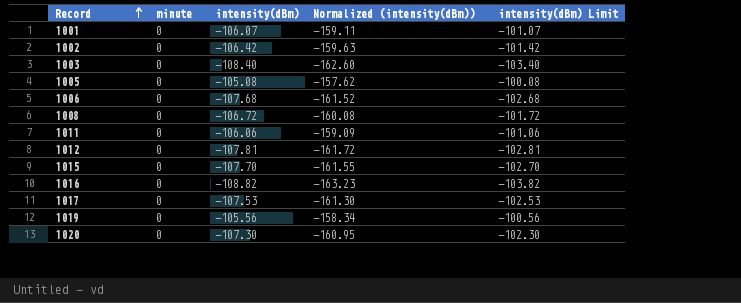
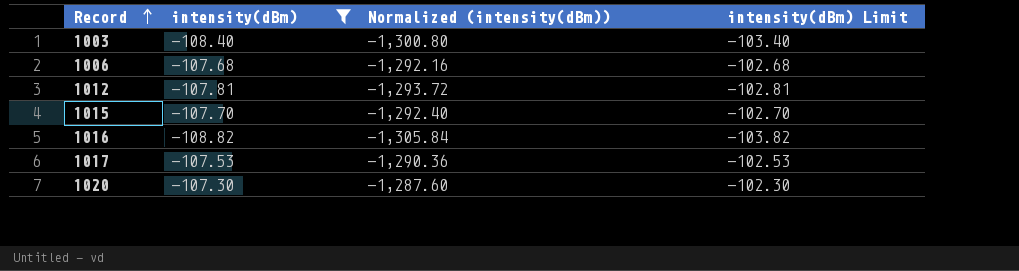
filter: none -> intensity(dBm) <= -107.30
column minute | position: 2 -> none
column Normalized (intensity(dBm)) | formula: [intensity(dBm)] * 1.5 -> [intensity(dBm)] * 12

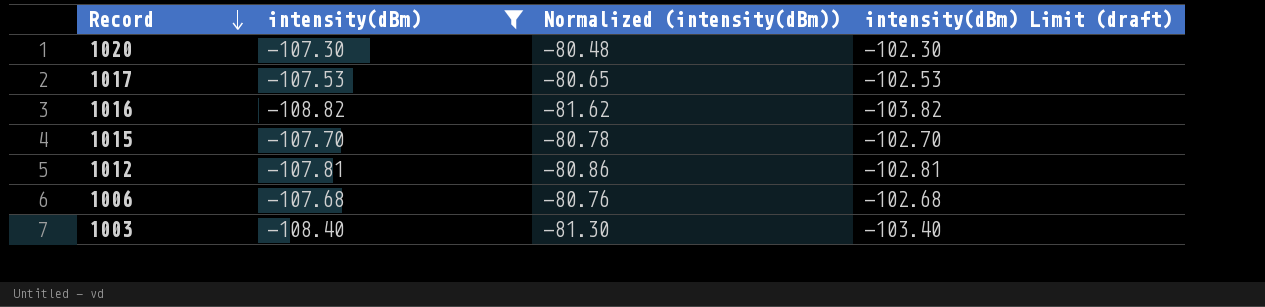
row order: Record ascending -> Record descending
column Normalized (intensity(dBm)) | formula: [intensity(dBm)] * 12 -> [intensity(dBm)] * 0.75
column name: intensity(dBm) Limit -> intensity(dBm) Limit (draft)

